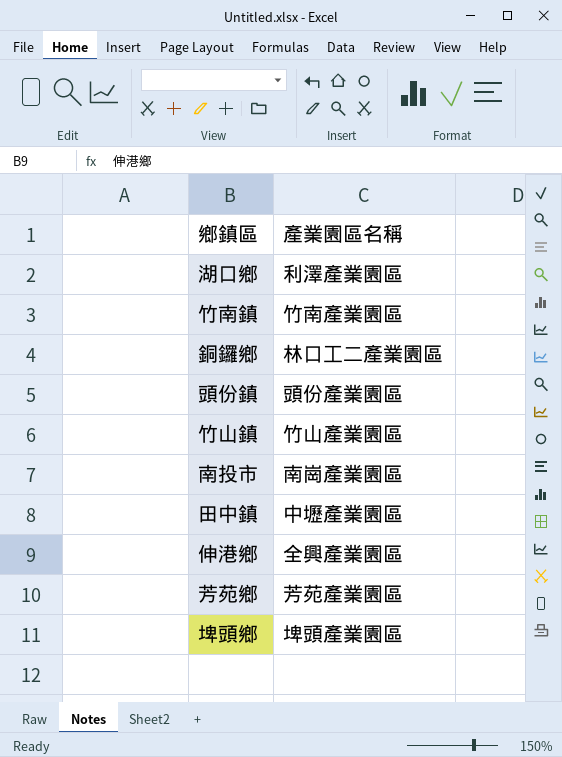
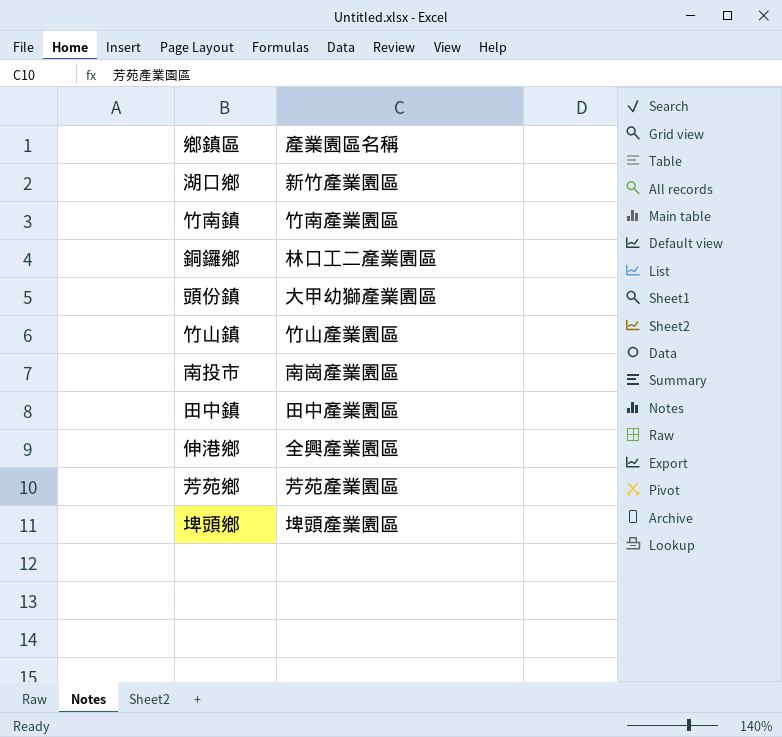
湖口鄉 | 產業園區名稱: 利澤產業園區 -> 新竹產業園區
頭份鎮 | 產業園區名稱: 頭份產業園區 -> 大甲幼獅產業園區
田中鎮 | 產業園區名稱: 中壢產業園區 -> 田中產業園區

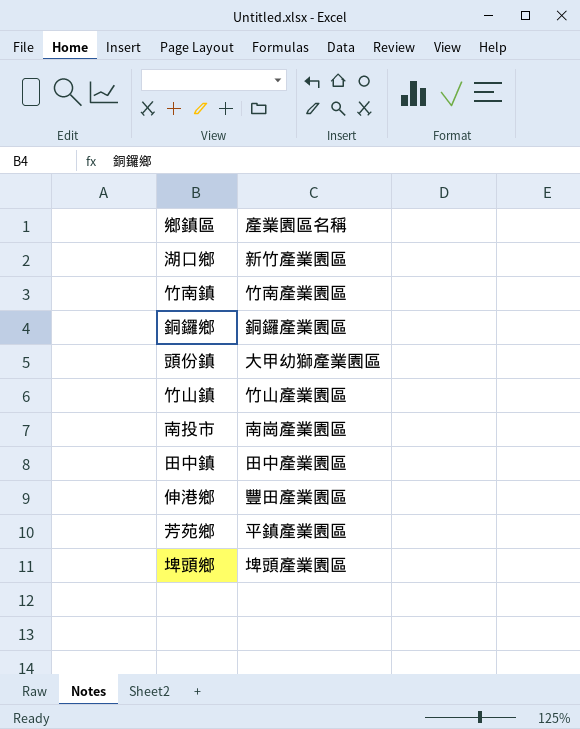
銅鑼鄉 | 產業園區名稱: 林口工二產業園區 -> 銅鑼產業園區
伸港鄉 | 產業園區名稱: 全興產業園區 -> 豐田產業園區
芳苑鄉 | 產業園區名稱: 芳苑產業園區 -> 平鎮產業園區

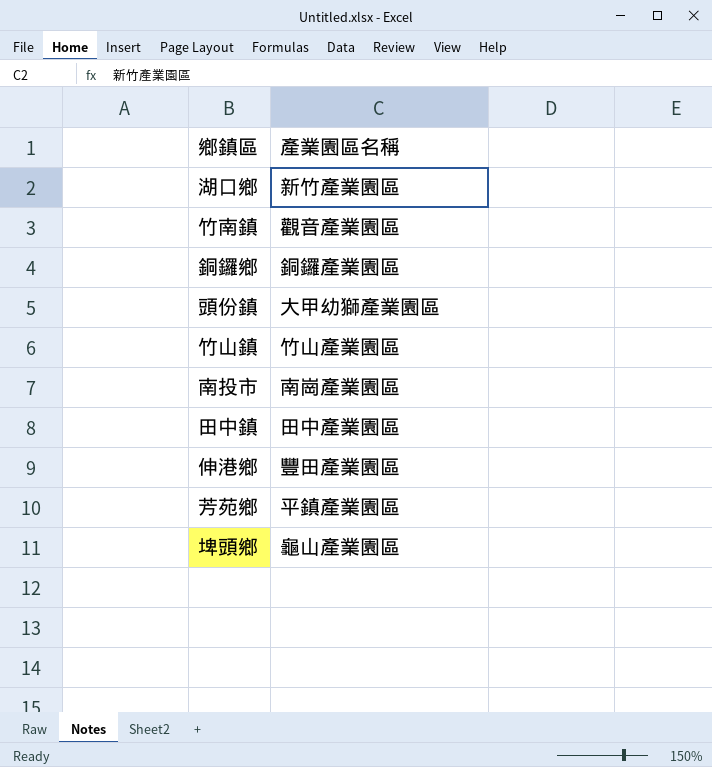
竹南鎮 | 產業園區名稱: 竹南產業園區 -> 觀音產業園區
埤頭鄉 | 產業園區名稱: 埤頭產業園區 -> 龜山產業園區

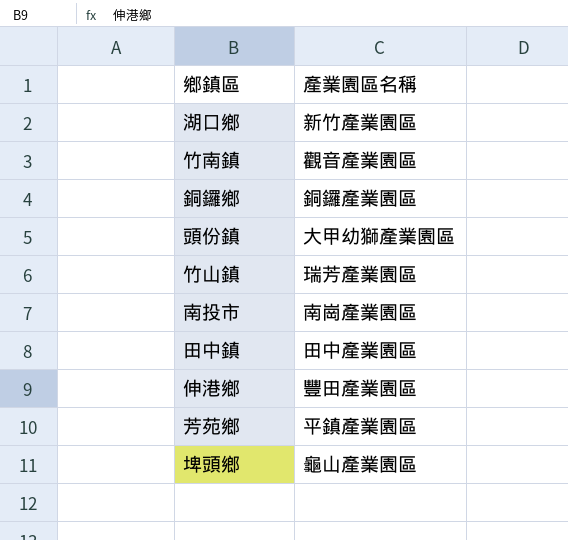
竹山鎮 | 產業園區名稱: 竹山產業園區 -> 瑞芳產業園區

